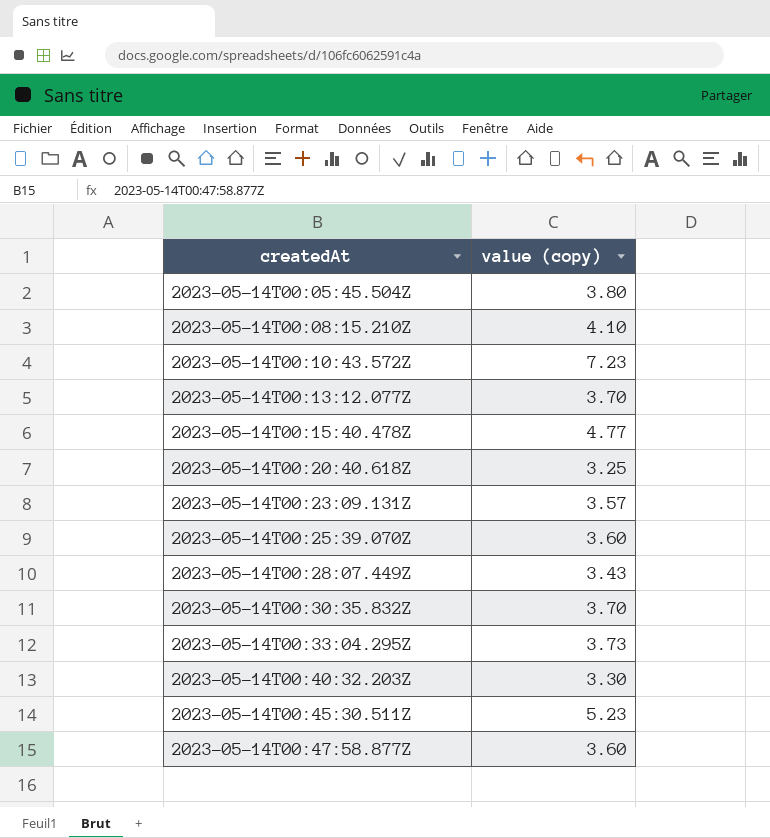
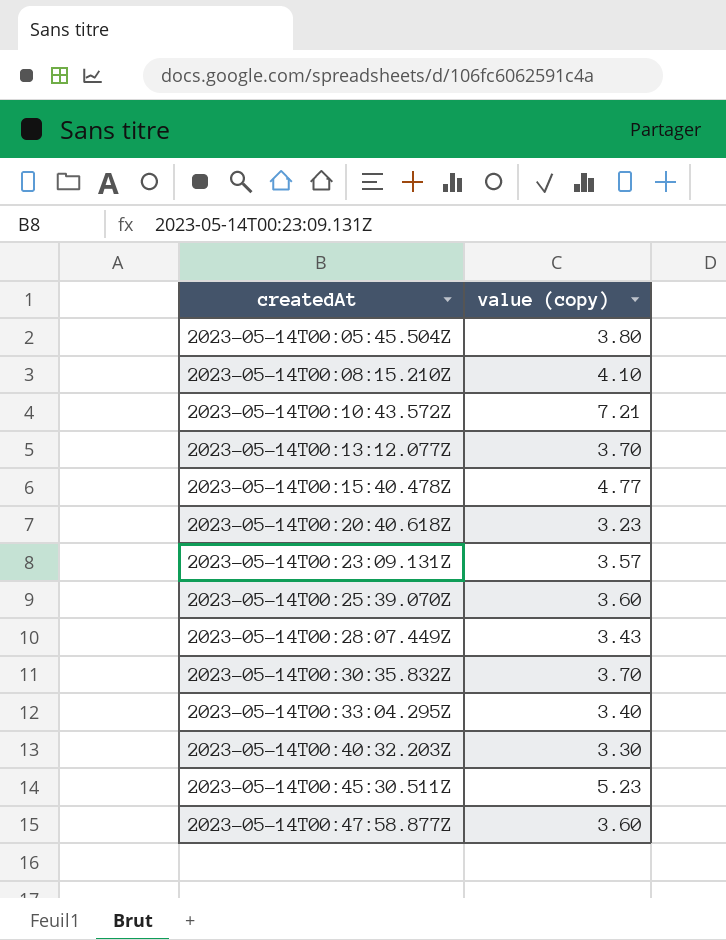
2023-05-14T00:10:43.572Z | value (copy): 7.23 -> 7.21
2023-05-14T00:20:40.618Z | value (copy): 3.25 -> 3.23
2023-05-14T00:33:04.295Z | value (copy): 3.73 -> 3.40

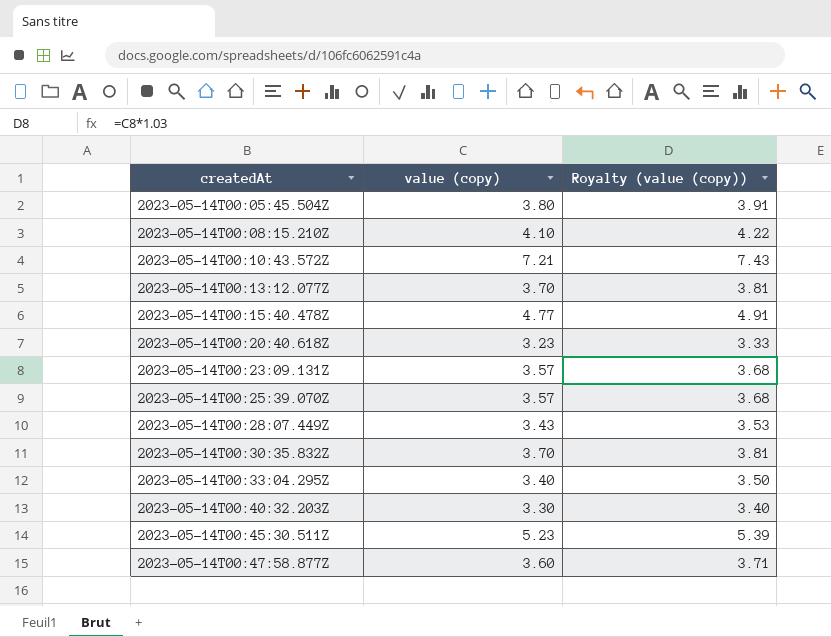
column Royalty (value (copy)) | formula: none -> [value (copy)] * 1.03
2023-05-14T00:25:39.070Z | value (copy): 3.60 -> 3.57

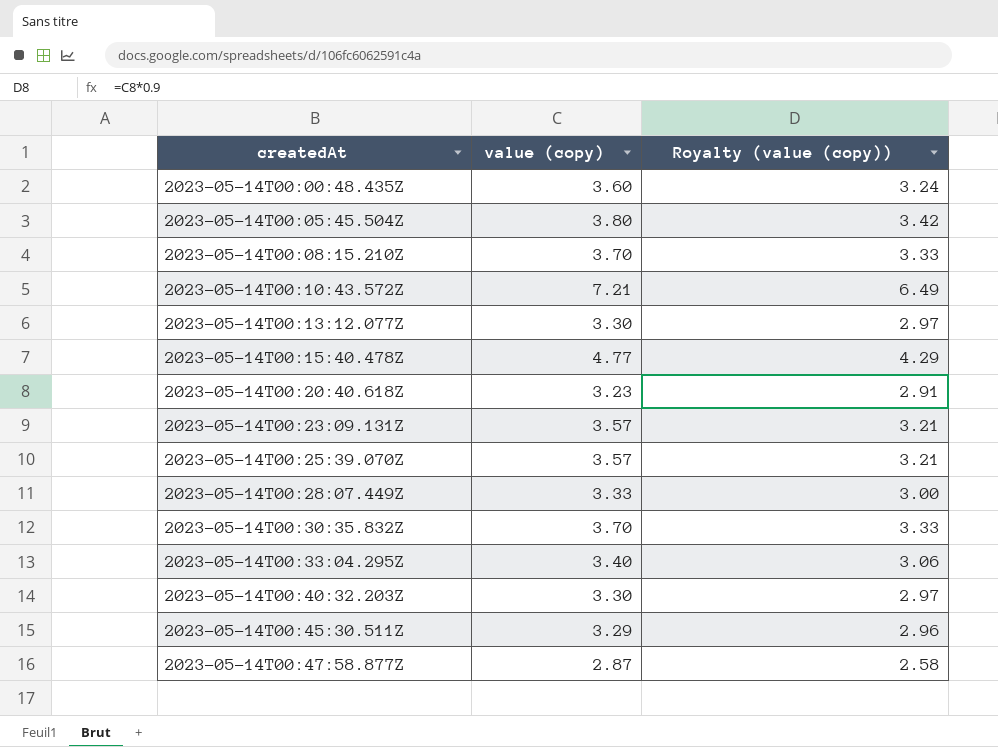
column Royalty (value (copy)) | formula: [value (copy)] * 1.03 -> [value (copy)] * 0.9
row 2023-05-14T00:00:48.435Z: none -> 3.60 | 3.24
2023-05-14T00:08:15.210Z | value (copy): 4.10 -> 3.70
2023-05-14T00:13:12.077Z | value (copy): 3.70 -> 3.30
2023-05-14T00:28:07.449Z | value (copy): 3.43 -> 3.33
2023-05-14T00:45:30.511Z | value (copy): 5.23 -> 3.29
2023-05-14T00:47:58.877Z | value (copy): 3.60 -> 2.87

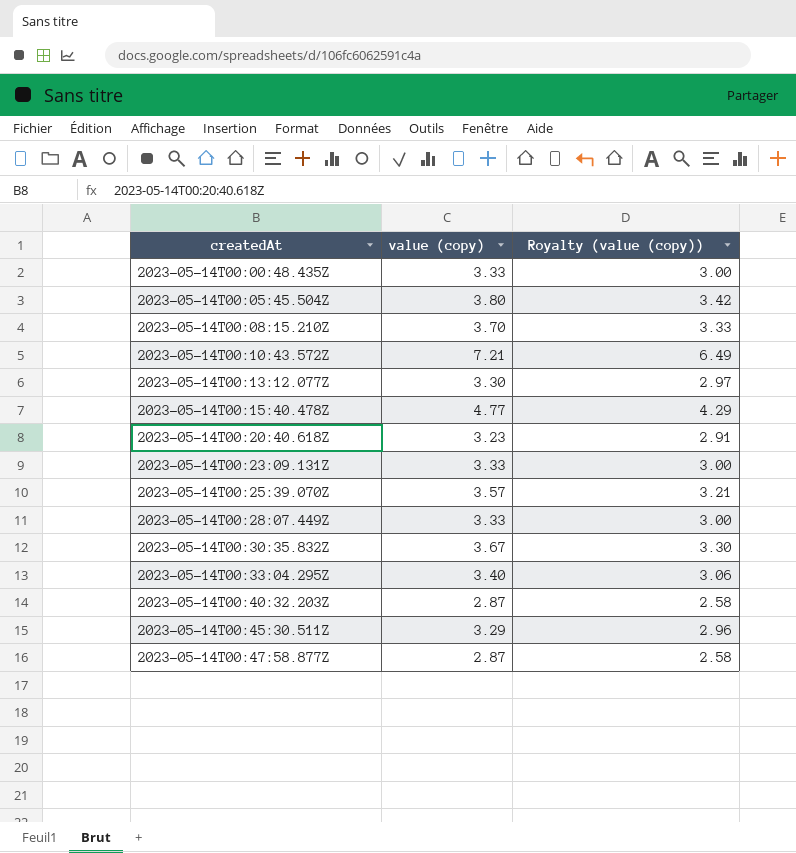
2023-05-14T00:00:48.435Z | value (copy): 3.60 -> 3.33
2023-05-14T00:00:48.435Z | Royalty (value (copy)): 3.24 -> 3.00
2023-05-14T00:23:09.131Z | value (copy): 3.57 -> 3.33
2023-05-14T00:23:09.131Z | Royalty (value (copy)): 3.21 -> 3.00
2023-05-14T00:30:35.832Z | value (copy): 3.70 -> 3.67
2023-05-14T00:30:35.832Z | Royalty (value (copy)): 3.33 -> 3.30
2023-05-14T00:40:32.203Z | value (copy): 3.30 -> 2.87
2023-05-14T00:40:32.203Z | Royalty (value (copy)): 2.97 -> 2.58

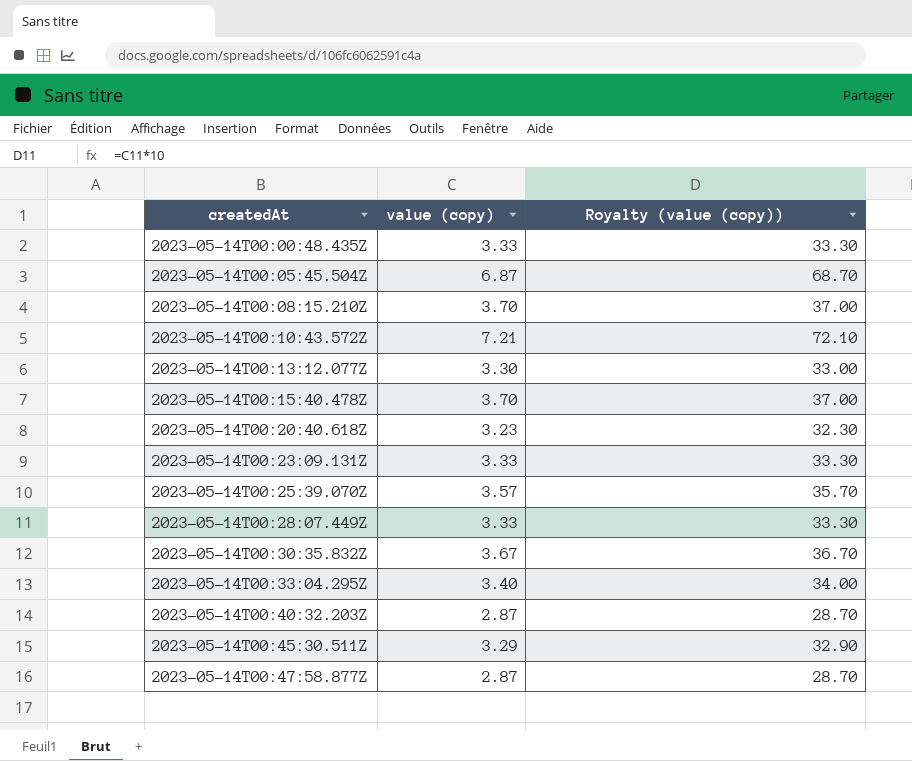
column Royalty (value (copy)) | formula: [value (copy)] * 0.9 -> [value (copy)] * 10
2023-05-14T00:05:45.504Z | value (copy): 3.80 -> 6.87
2023-05-14T00:15:40.478Z | value (copy): 4.77 -> 3.70

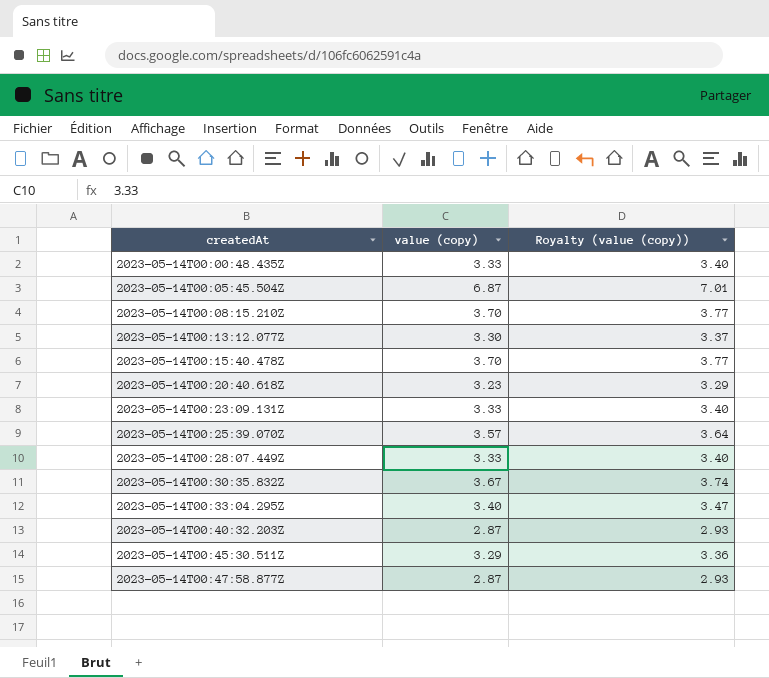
column Royalty (value (copy)) | formula: [value (copy)] * 10 -> [value (copy)] * 1.02
row 2023-05-14T00:10:43.572Z: 7.21 | 72.10 -> none

